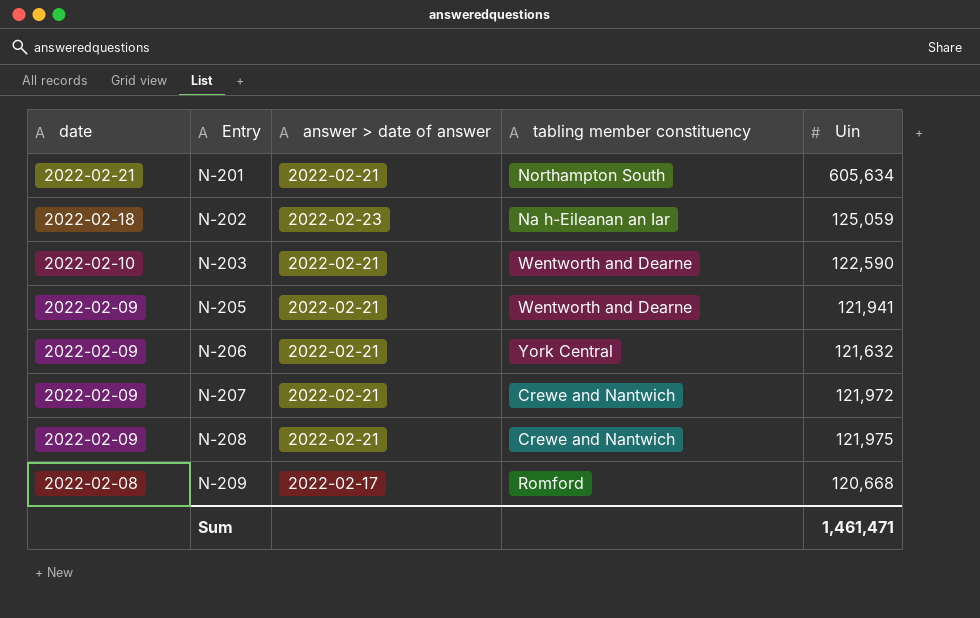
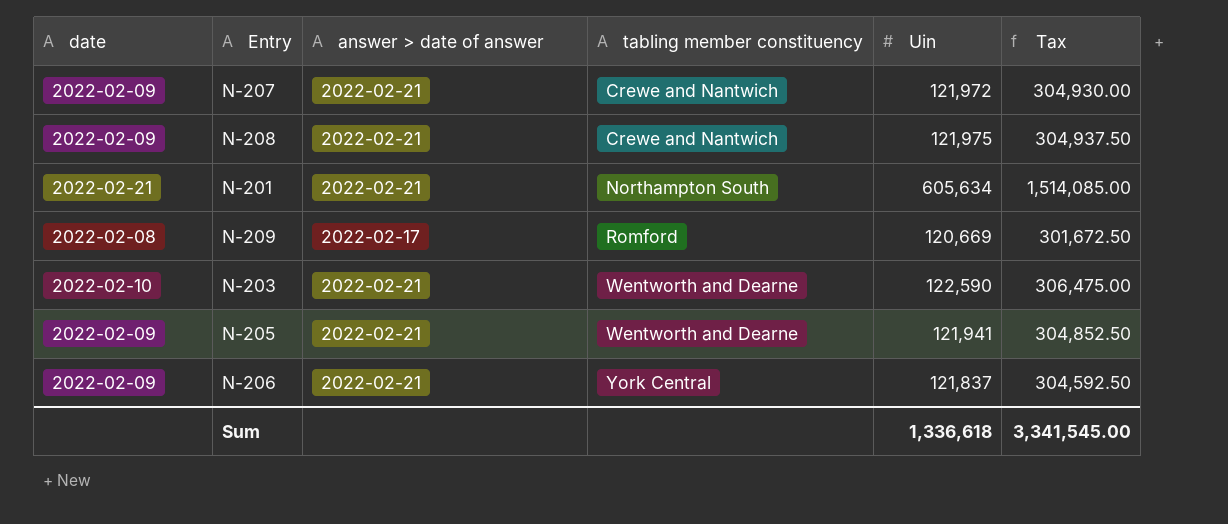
row order: date descending -> tabling member constituency ascending
column Tax | formula: none -> [Uin] * 2.5
row N-202: 2022-02-18 | 2022-02-23 | Na h-Eileanan an Iar | 125,059 -> none
N-209 | Uin: 120,668 -> 120,669
N-206 | Uin: 121,632 -> 121,837
Sum | Uin: 1,461,471 -> 1,336,618

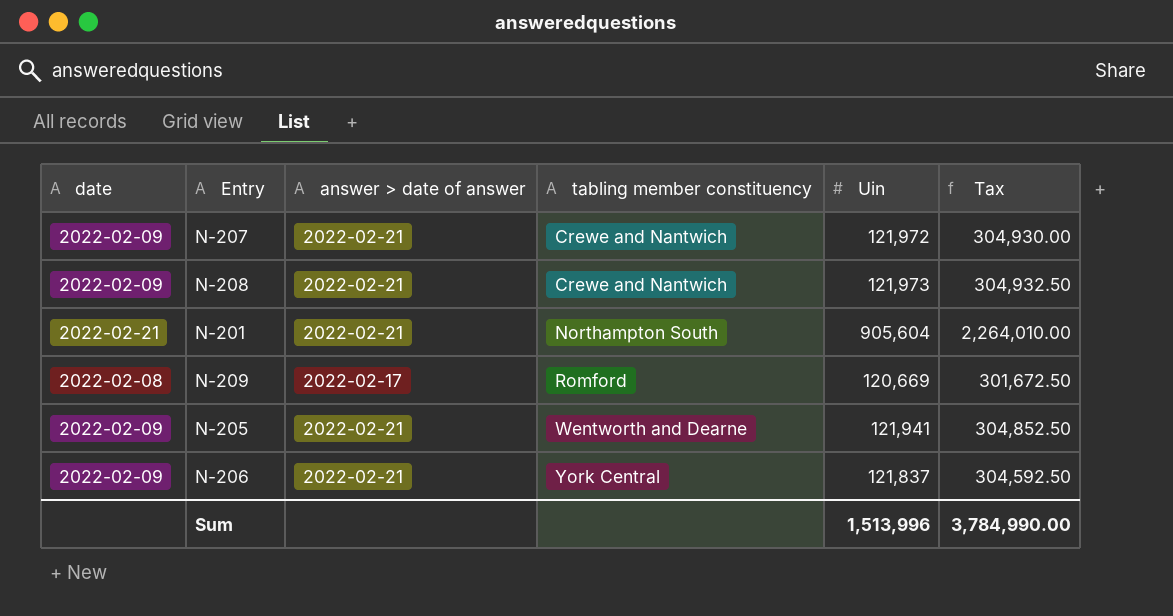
row N-203: 2022-02-10 | 2022-02-21 | Wentworth and Dearne | 122,590 | 306,475.00 -> none
N-208 | Uin: 121,975 -> 121,973
N-208 | Tax: 304,937.50 -> 304,932.50
N-201 | Uin: 605,634 -> 905,604
N-201 | Tax: 1,514,085.00 -> 2,264,010.00
Sum | Uin: 1,336,618 -> 1,513,996
Sum | Tax: 3,341,545.00 -> 3,784,990.00

